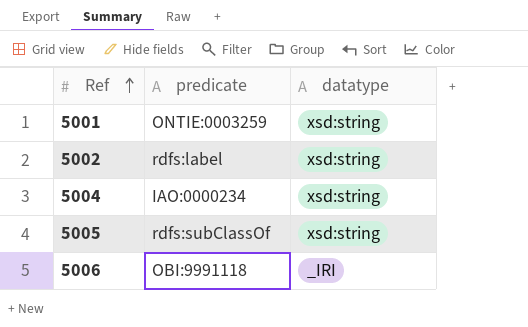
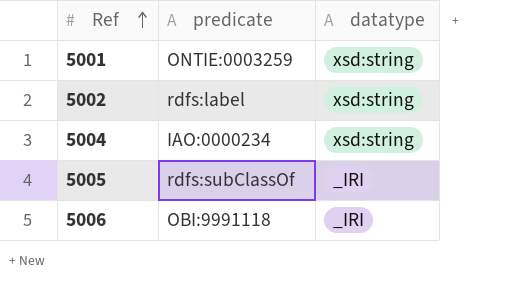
5005 | datatype: xsd:string -> _IRI

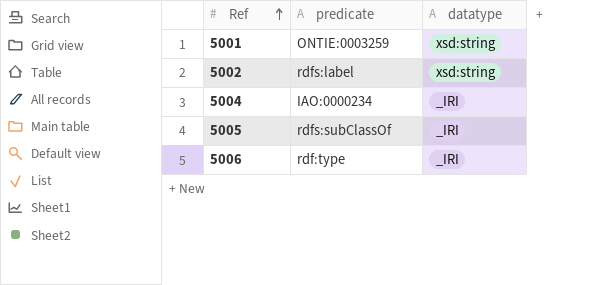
5004 | datatype: xsd:string -> _IRI
5006 | predicate: OBI:9991118 -> rdf:type

